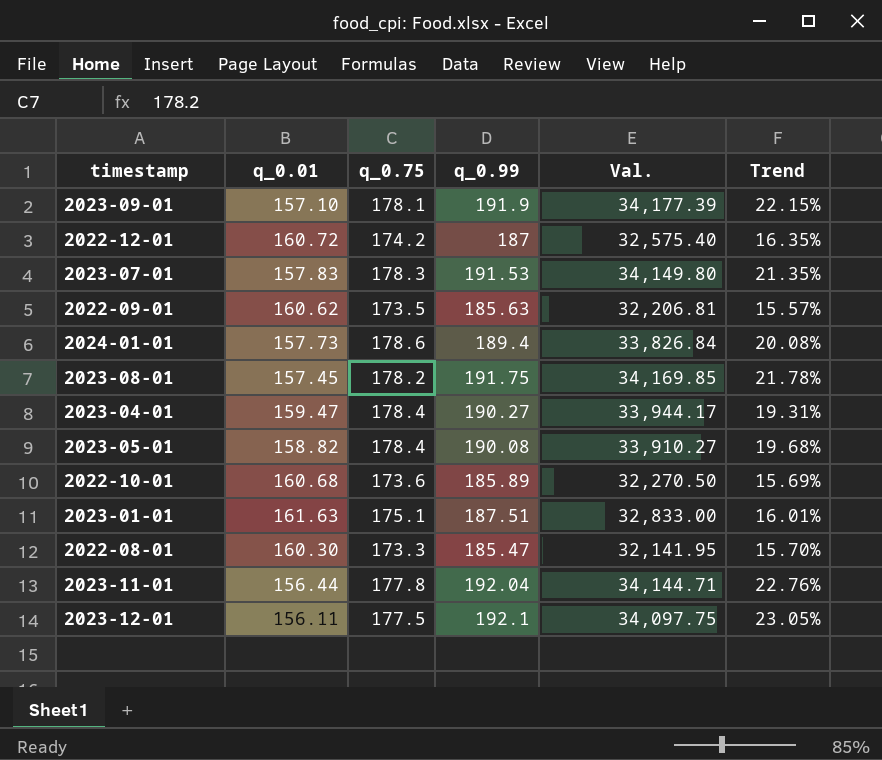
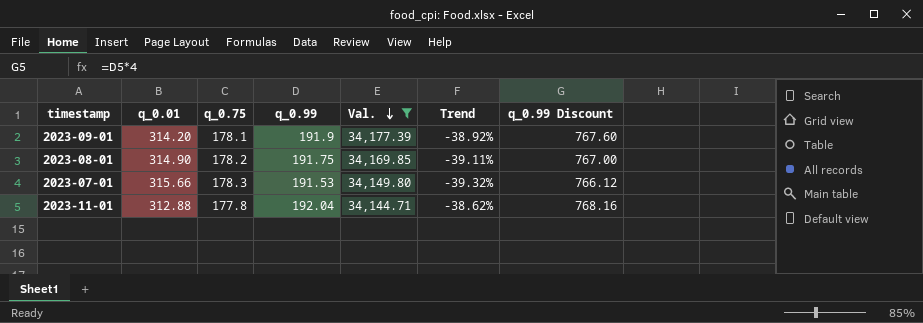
filter: none -> Val. >= 34,144.71
row order: none -> Val. descending
column q_0.99 Discount | formula: none -> [q_0.99] * 4
2023-09-01 | q_0.01: 157.10 -> 314.20
2023-09-01 | Trend: 22.15% -> -38.92%
2023-08-01 | q_0.01: 157.45 -> 314.90
2023-08-01 | Trend: 21.78% -> -39.11%
2023-07-01 | q_0.01: 157.83 -> 315.66
2023-07-01 | Trend: 21.35% -> -39.32%
2023-11-01 | q_0.01: 156.44 -> 312.88
2023-11-01 | Trend: 22.76% -> -38.62%

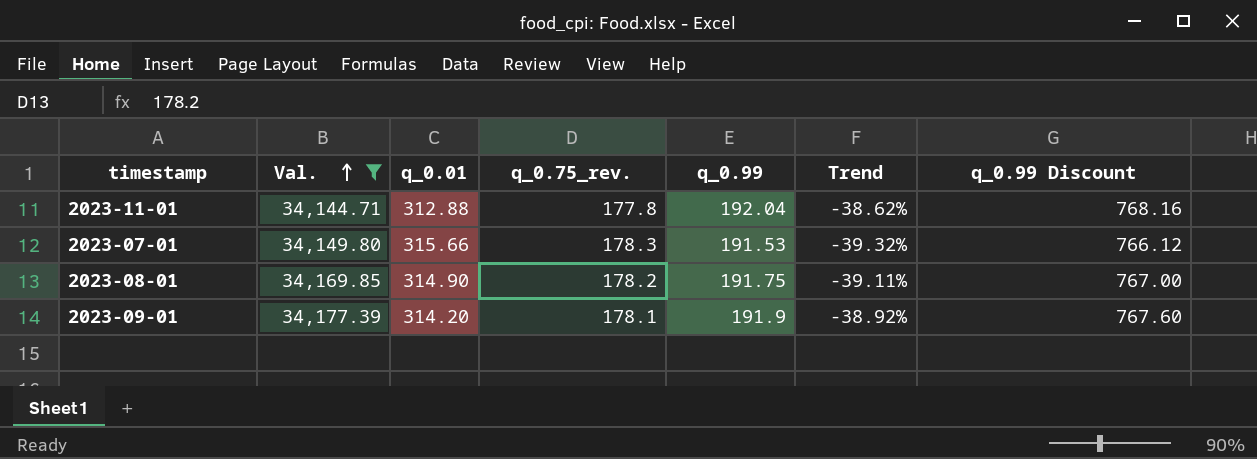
row order: Val. descending -> Val. ascending
column Val. | position: 5 -> 2
column name: q_0.75 -> q_0.75_rev.

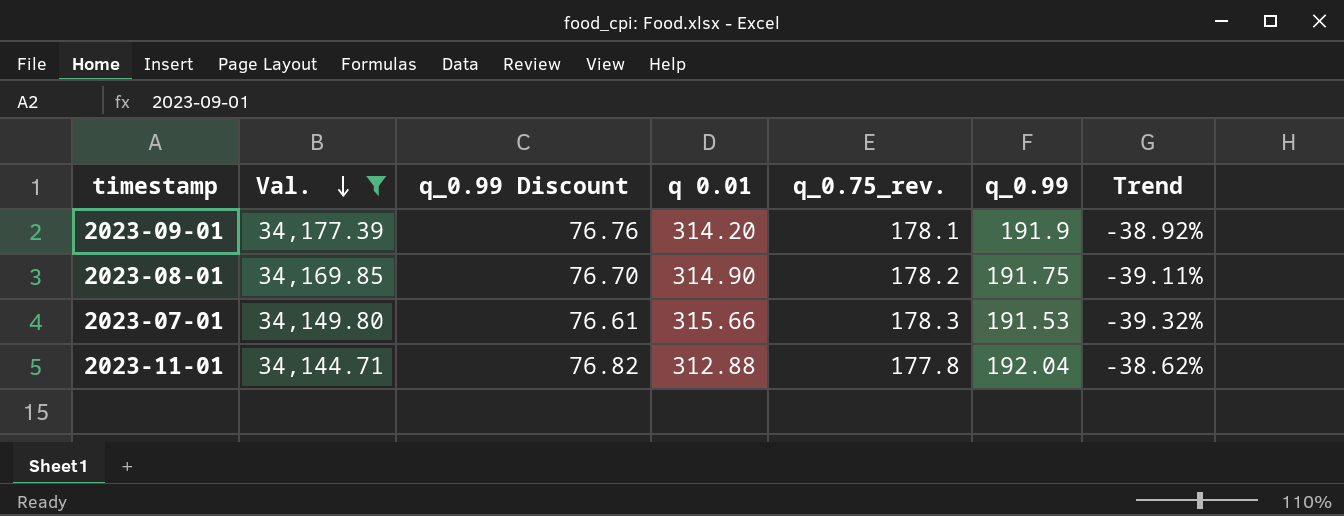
row order: Val. ascending -> Val. descending
column q_0.99 Discount | formula: [q_0.99] * 4 -> [q_0.99] * 0.4
column q_0.99 Discount | position: 7 -> 3
column name: q_0.01 -> q 0.01

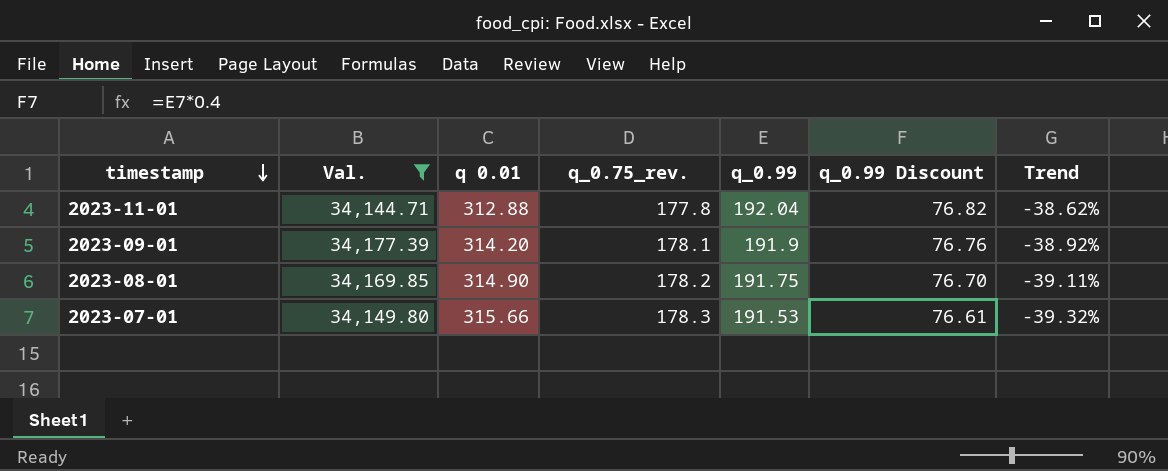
row order: Val. descending -> timestamp descending
column q_0.99 Discount | position: 3 -> 6

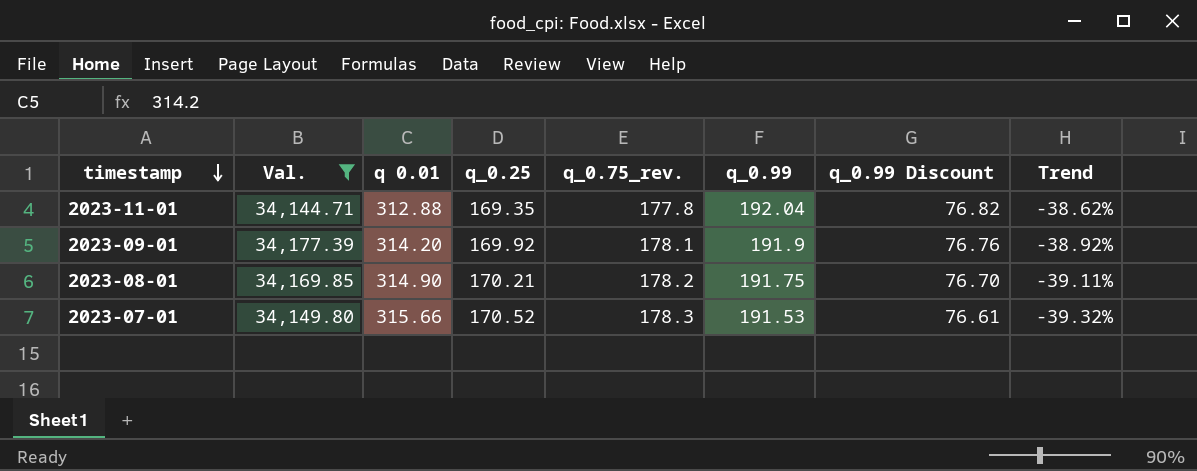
column q_0.25 | position: none -> 4

